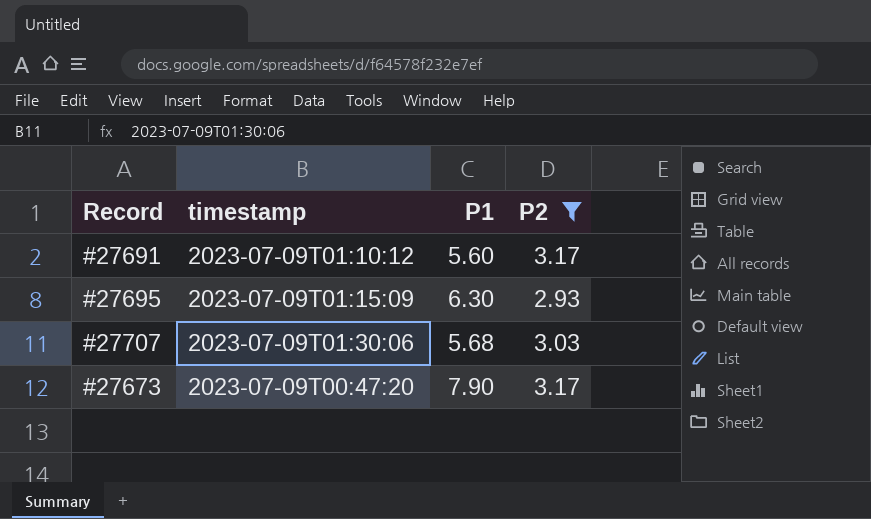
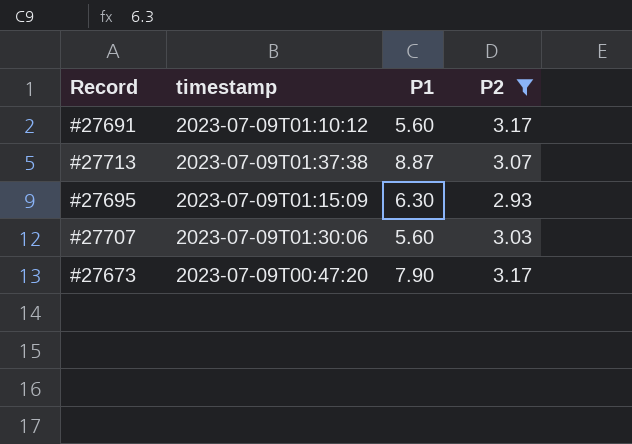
row #27713: none -> 2023-07-09T01:37:38 | 8.87 | 3.07
#27707 | P1: 5.68 -> 5.60

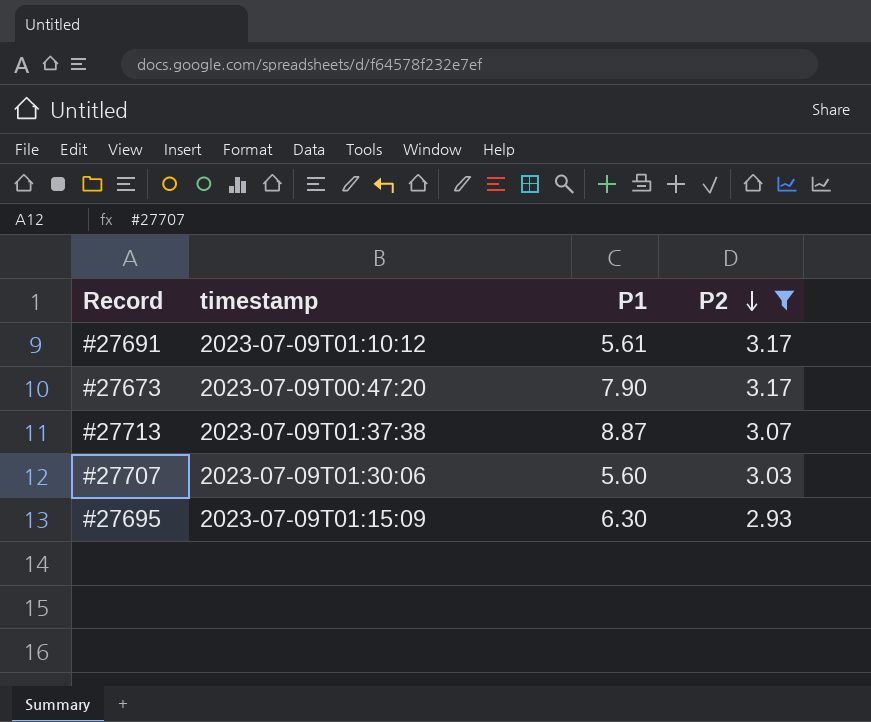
row order: none -> P2 descending
#27691 | P1: 5.60 -> 5.61

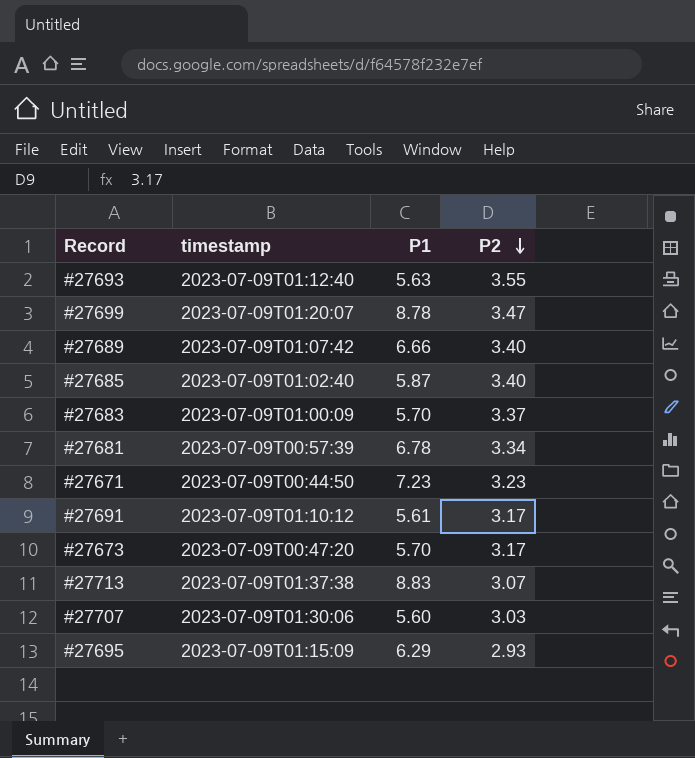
filter: P2 <= 3.17 -> none
#27673 | P1: 7.90 -> 5.70
#27713 | P1: 8.87 -> 8.83
#27695 | P1: 6.30 -> 6.29

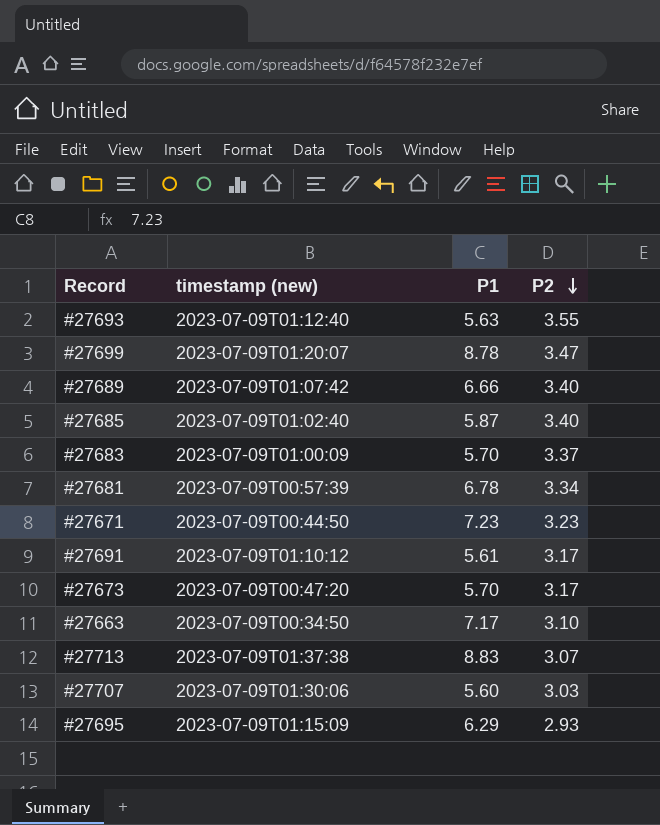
column name: timestamp -> timestamp (new)
row #27663: none -> 2023-07-09T00:34:50 | 7.17 | 3.10

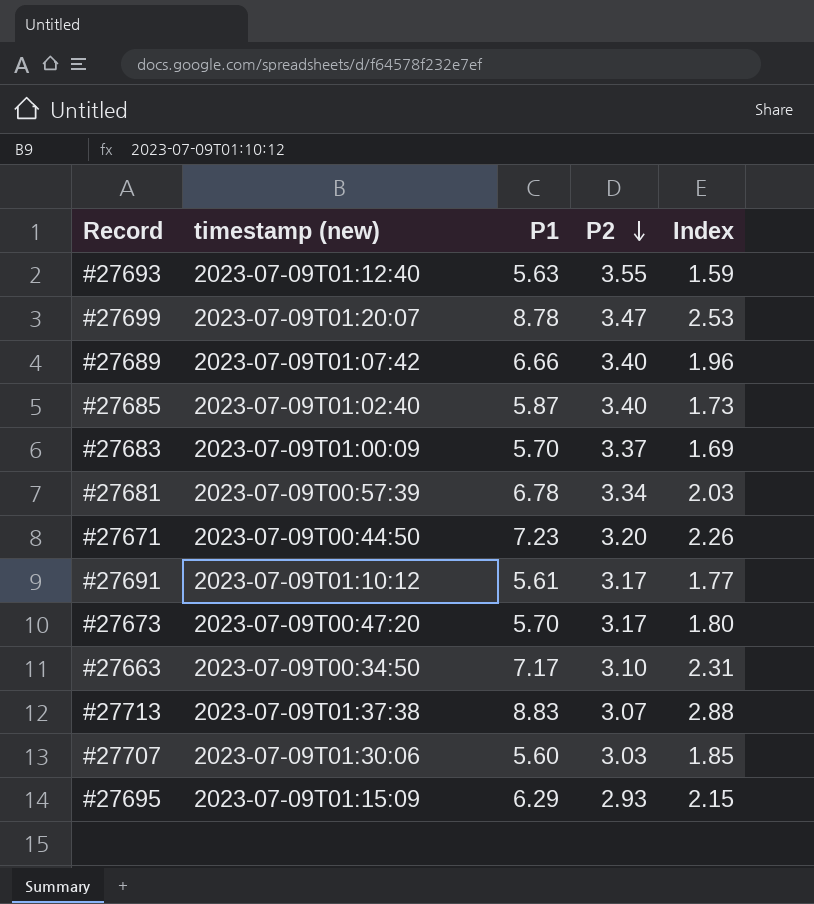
column Index | formula: none -> [P1] / [P2]
#27671 | P2: 3.23 -> 3.20

